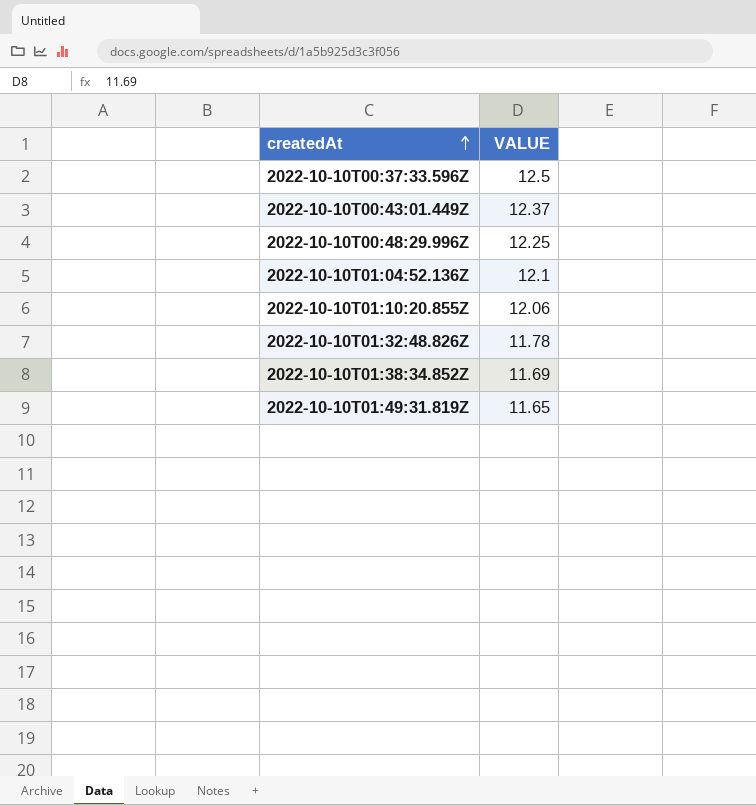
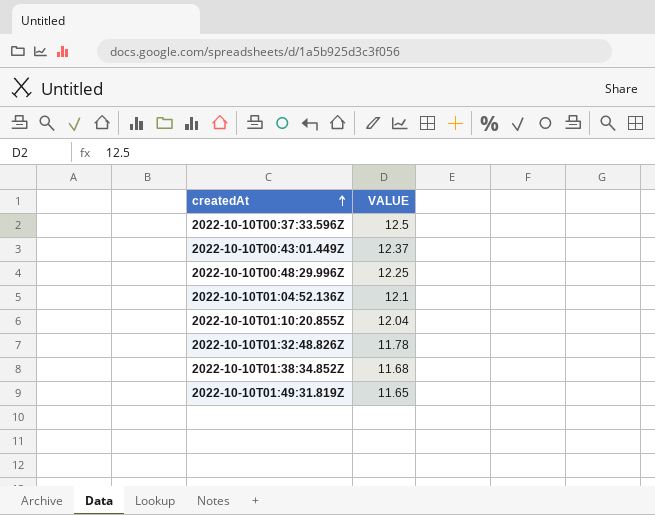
2022-10-10T01:10:20.855Z | VALUE: 12.06 -> 12.04
2022-10-10T01:38:34.852Z | VALUE: 11.69 -> 11.68

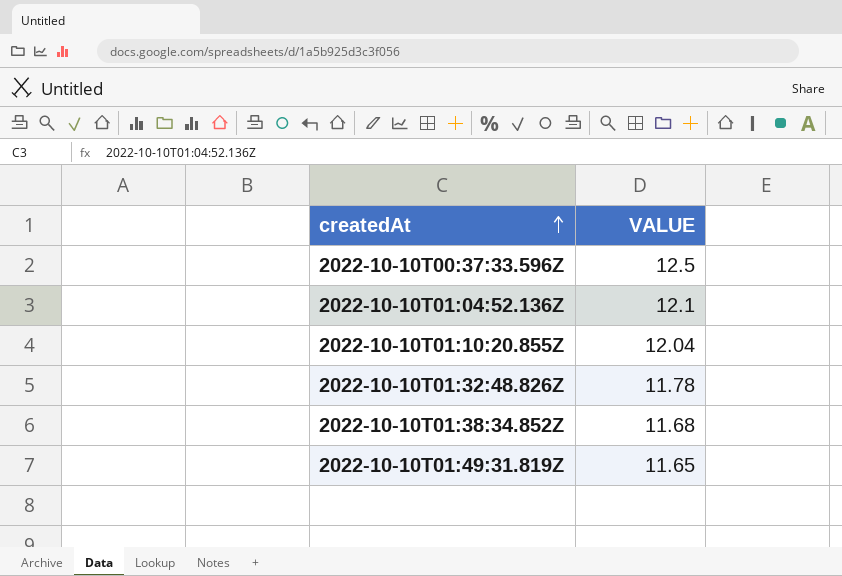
row 2022-10-10T00:43:01.449Z: 12.37 -> none
row 2022-10-10T00:48:29.996Z: 12.25 -> none

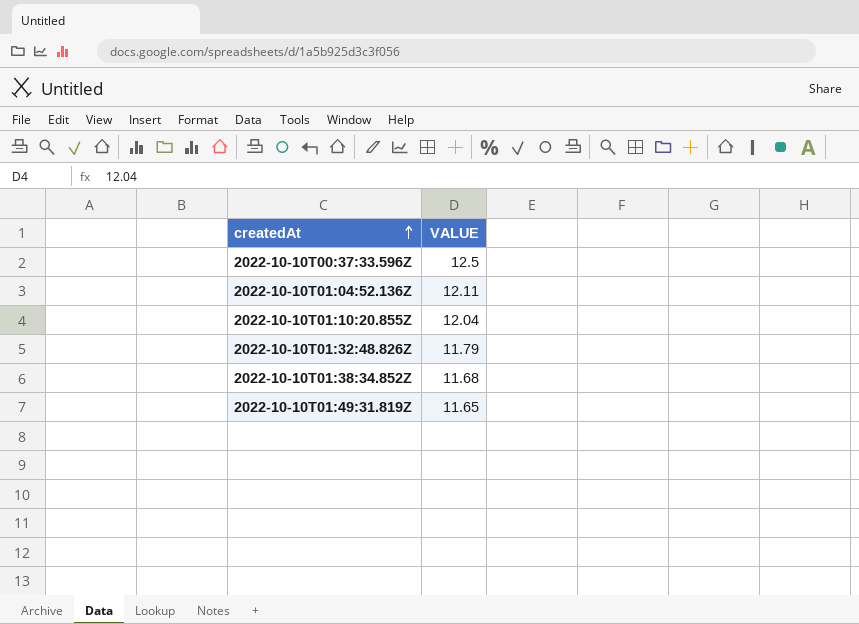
2022-10-10T01:04:52.136Z | VALUE: 12.1 -> 12.11
2022-10-10T01:32:48.826Z | VALUE: 11.78 -> 11.79

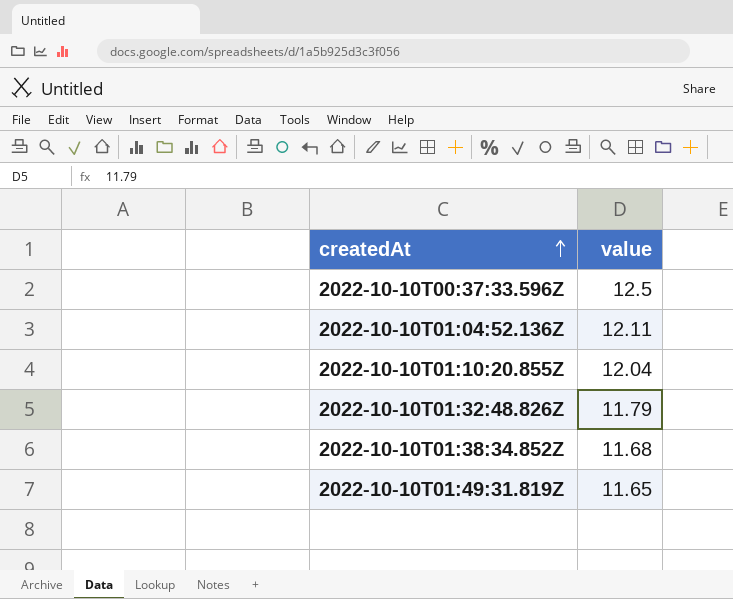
column name: VALUE -> value

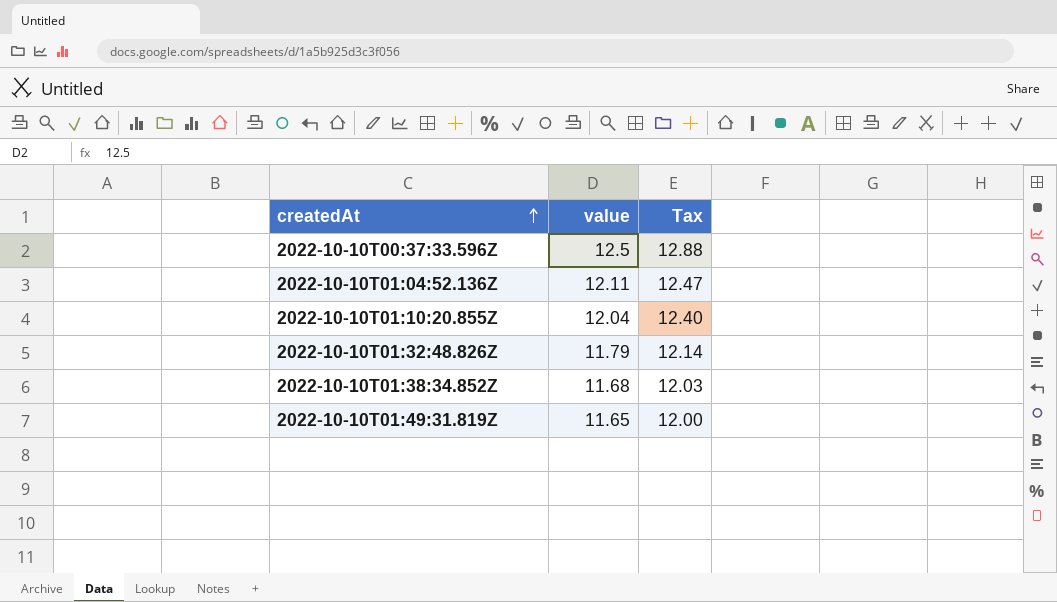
column Tax | formula: none -> [value] * 1.03

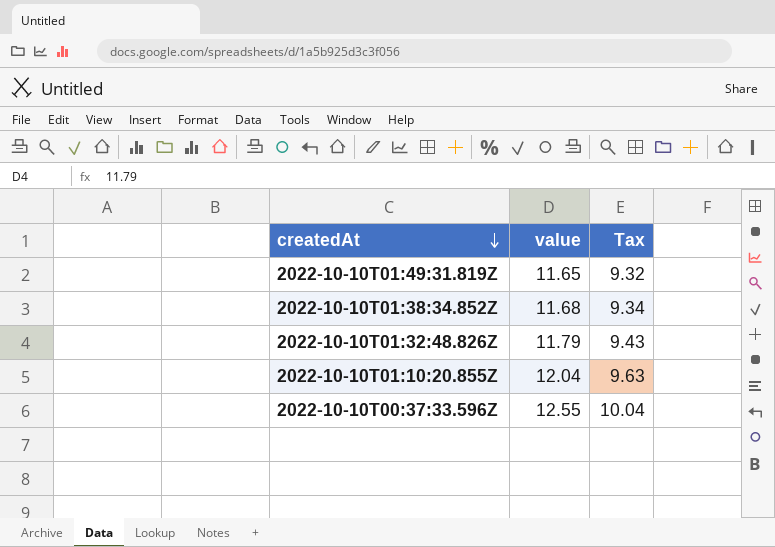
row order: createdAt ascending -> createdAt descending
column Tax | formula: [value] * 1.03 -> [value] * 0.8
row 2022-10-10T01:04:52.136Z: 12.11 | 12.47 -> none
2022-10-10T00:37:33.596Z | value: 12.5 -> 12.55

